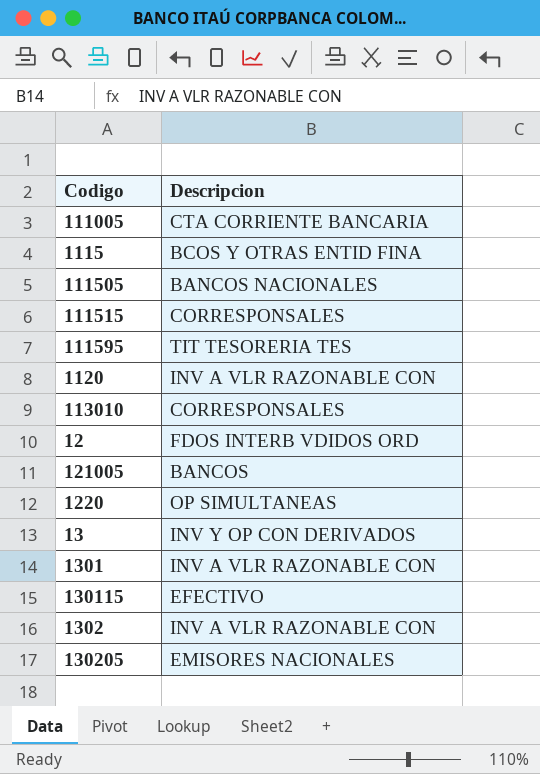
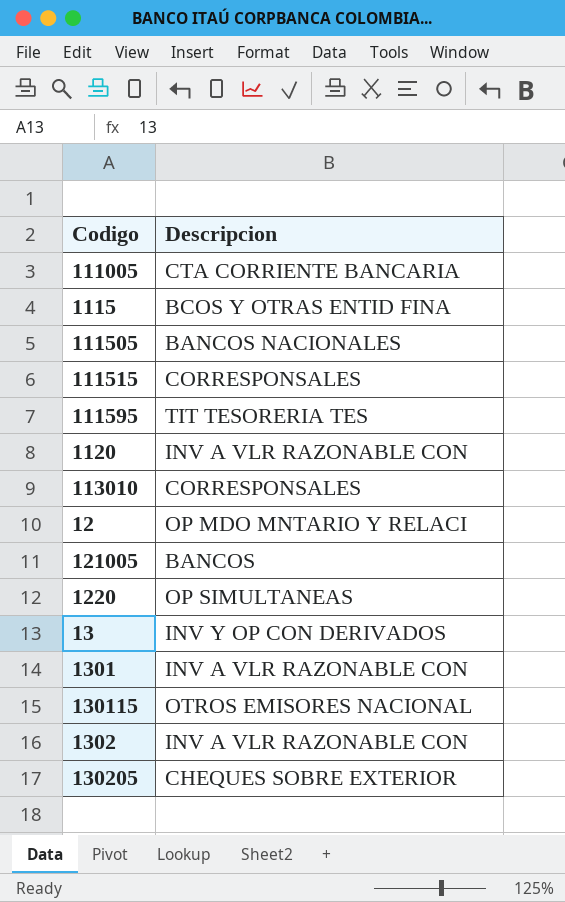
12 | Descripcion: FDOS INTERB VDIDOS ORD -> OP MDO MNTARIO Y RELACI
130115 | Descripcion: EFECTIVO -> OTROS EMISORES NACIONAL
130205 | Descripcion: EMISORES NACIONALES -> CHEQUES SOBRE EXTERIOR

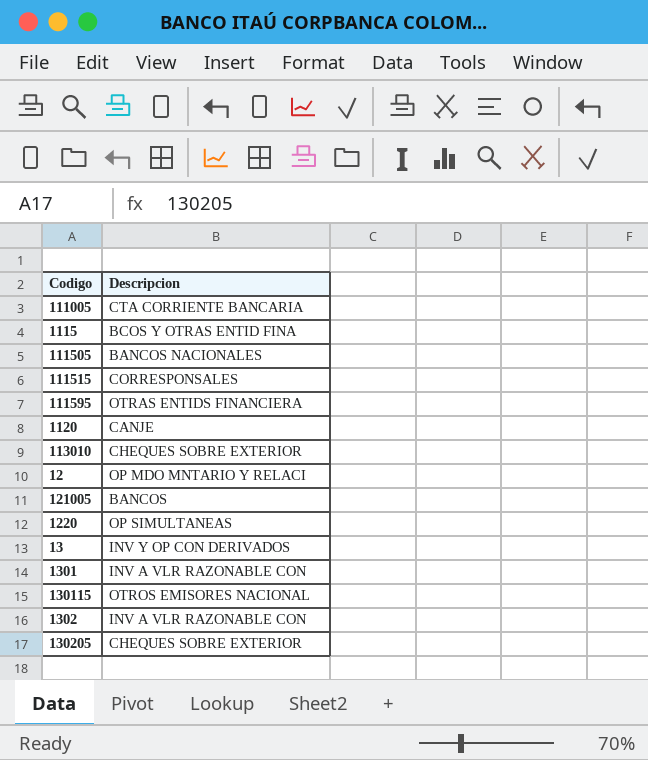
111595 | Descripcion: TIT TESORERIA TES -> OTRAS ENTIDS FINANCIERA
1120 | Descripcion: INV A VLR RAZONABLE CON -> CANJE
113010 | Descripcion: CORRESPONSALES -> CHEQUES SOBRE EXTERIOR

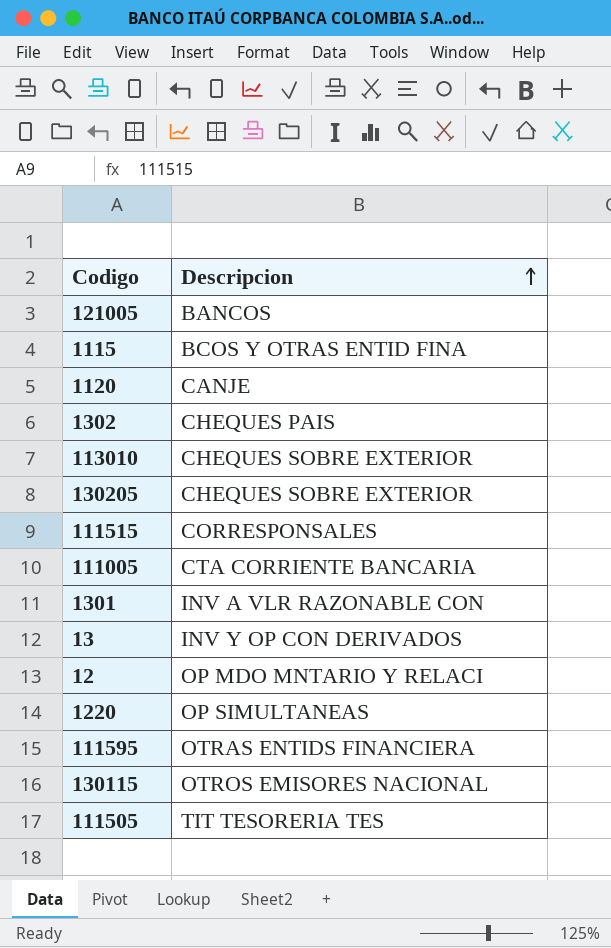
row order: none -> Descripcion ascending
1302 | Descripcion: INV A VLR RAZONABLE CON -> CHEQUES PAIS
111505 | Descripcion: BANCOS NACIONALES -> TIT TESORERIA TES

